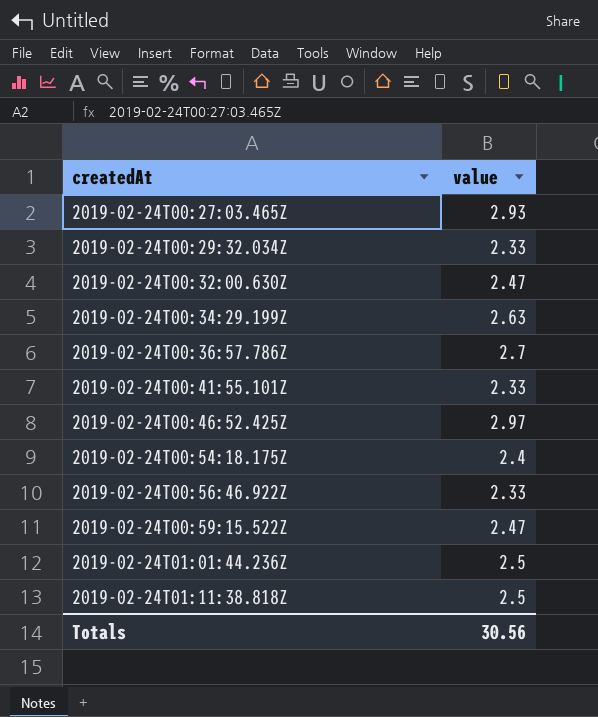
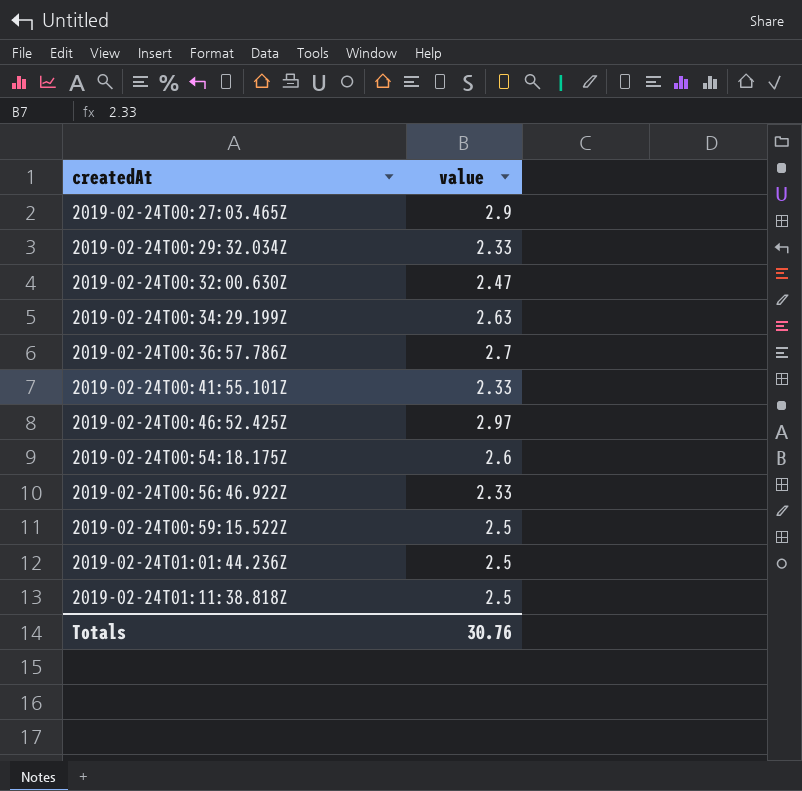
2019-02-24T00:27:03.465Z | value: 2.93 -> 2.9
2019-02-24T00:54:18.175Z | value: 2.4 -> 2.6
2019-02-24T00:59:15.522Z | value: 2.47 -> 2.5
Totals | value: 30.56 -> 30.76

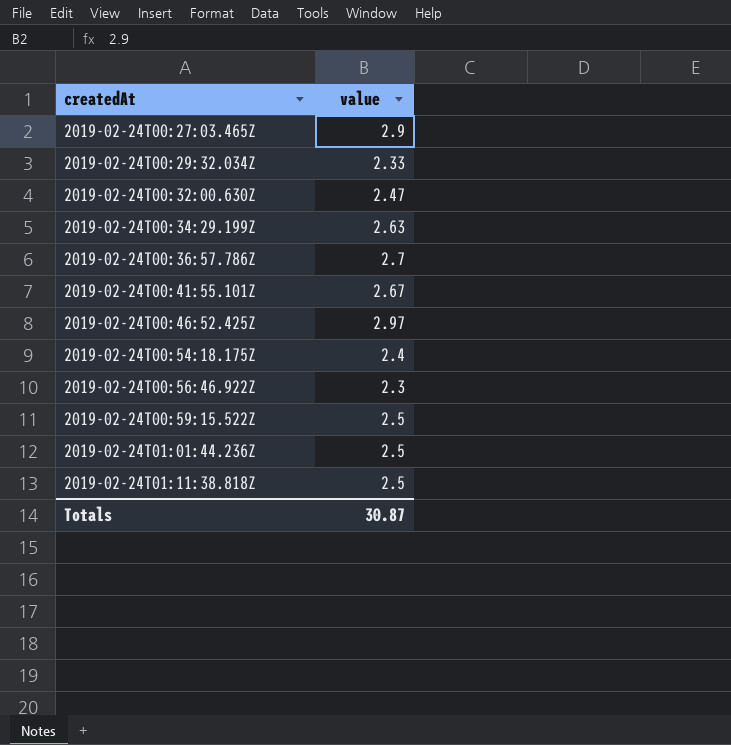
2019-02-24T00:41:55.101Z | value: 2.33 -> 2.67
2019-02-24T00:54:18.175Z | value: 2.6 -> 2.4
2019-02-24T00:56:46.922Z | value: 2.33 -> 2.3
Totals | value: 30.76 -> 30.87

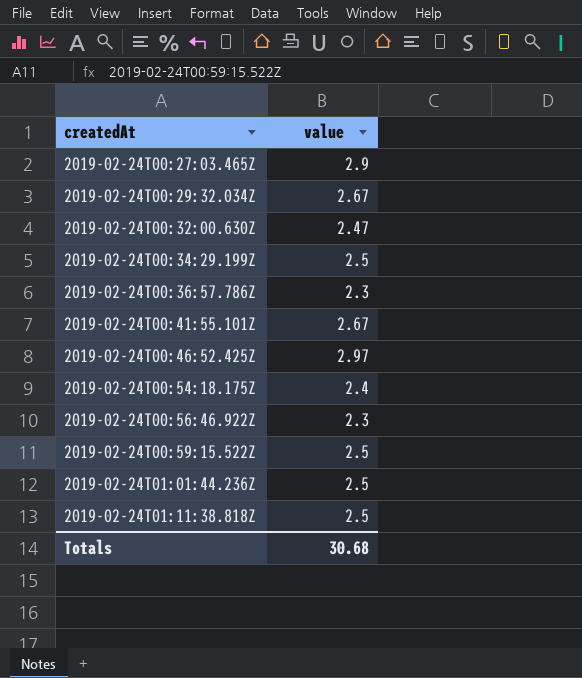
2019-02-24T00:29:32.034Z | value: 2.33 -> 2.67
2019-02-24T00:34:29.199Z | value: 2.63 -> 2.5
2019-02-24T00:36:57.786Z | value: 2.7 -> 2.3
Totals | value: 30.87 -> 30.68

